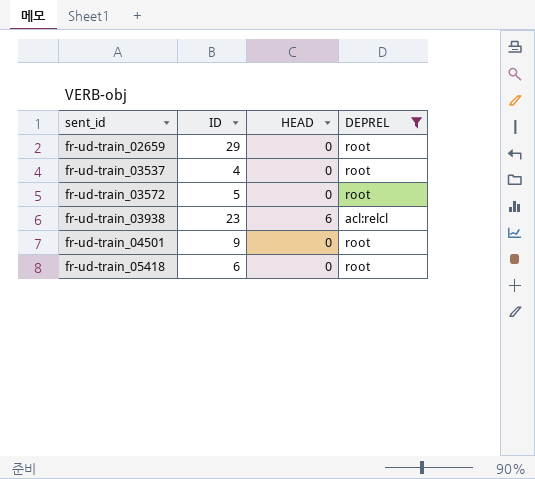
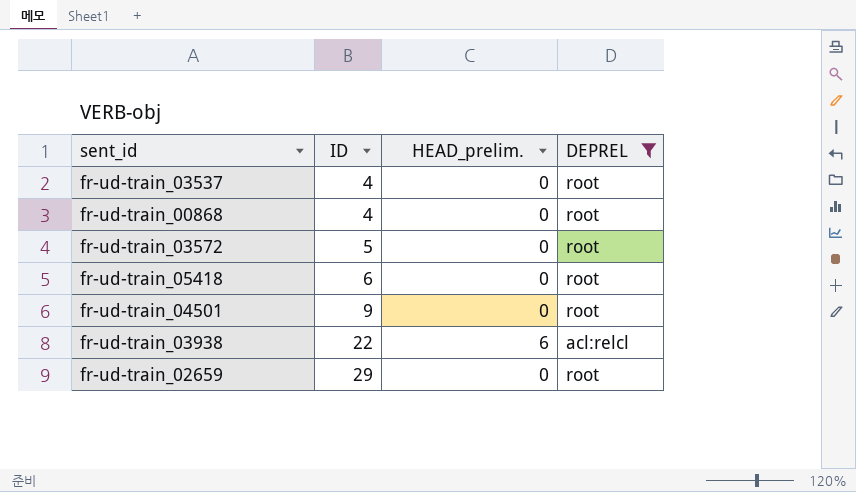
row order: sent_id ascending -> ID ascending
column name: HEAD -> HEAD_prelim.
row fr-ud-train_00868: none -> 4 | 0 | root
fr-ud-train_03938 | ID: 23 -> 22

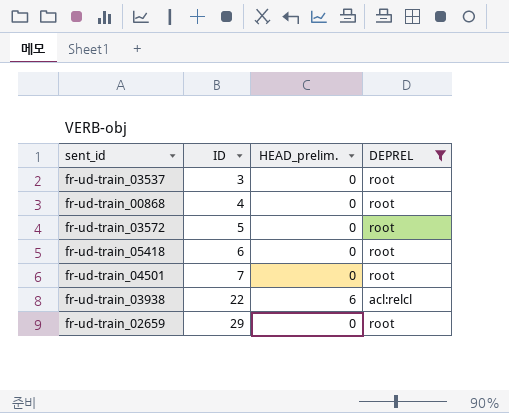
fr-ud-train_03537 | ID: 4 -> 3
fr-ud-train_04501 | ID: 9 -> 7

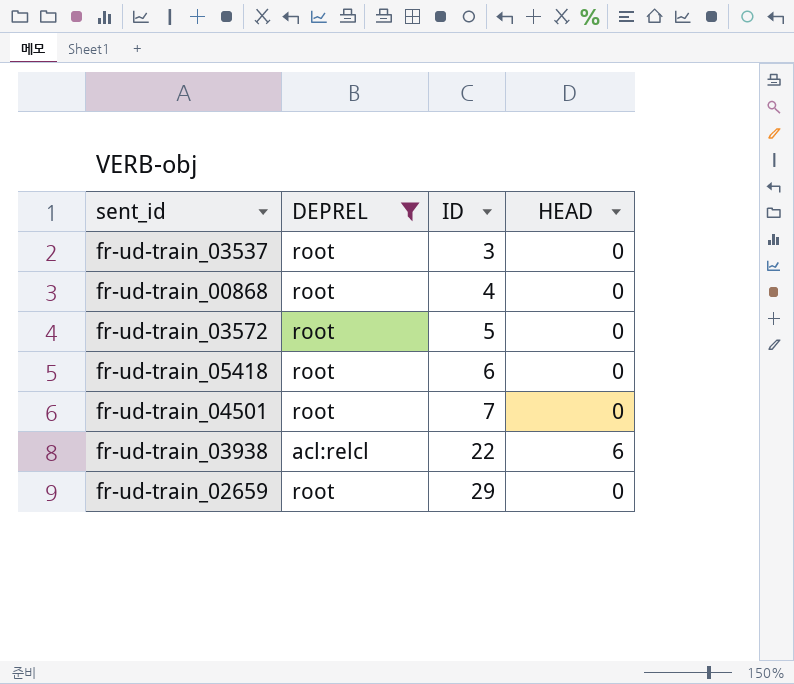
column DEPREL | position: 4 -> 2
column name: HEAD_prelim. -> HEAD

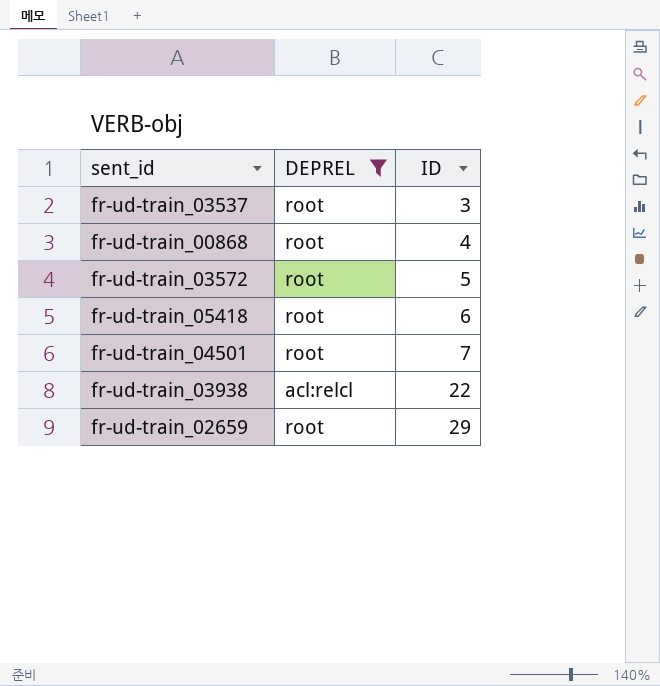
column HEAD | position: 4 -> none

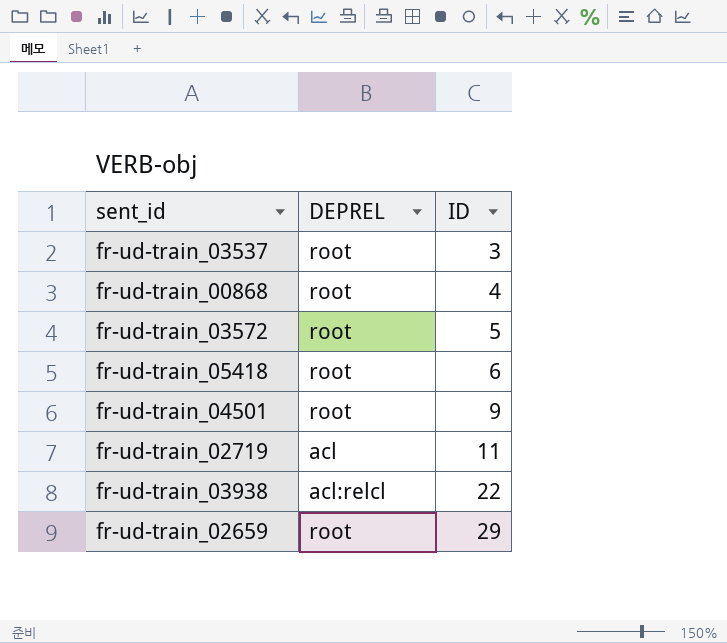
filter: DEPREL != acl -> none
fr-ud-train_04501 | ID: 7 -> 9

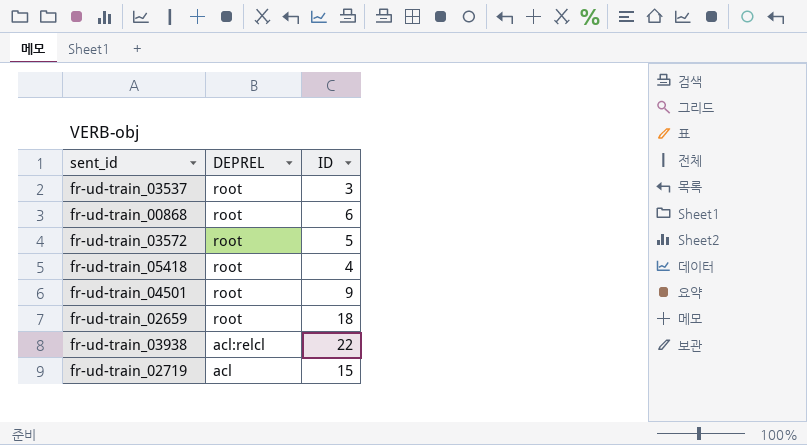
row order: ID ascending -> DEPREL descending
fr-ud-train_00868 | ID: 4 -> 6
fr-ud-train_05418 | ID: 6 -> 4
fr-ud-train_02659 | ID: 29 -> 18
fr-ud-train_02719 | ID: 11 -> 15

